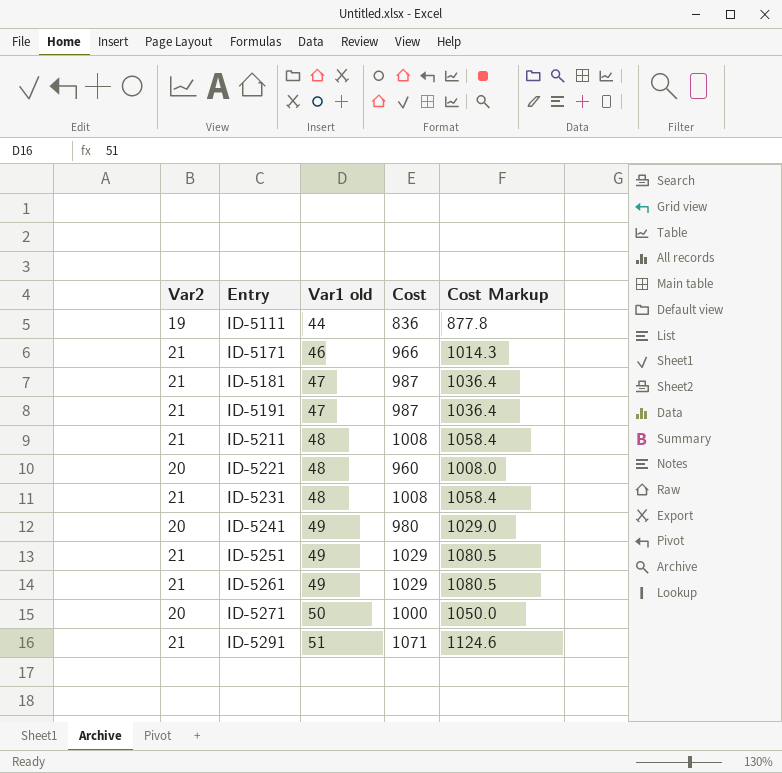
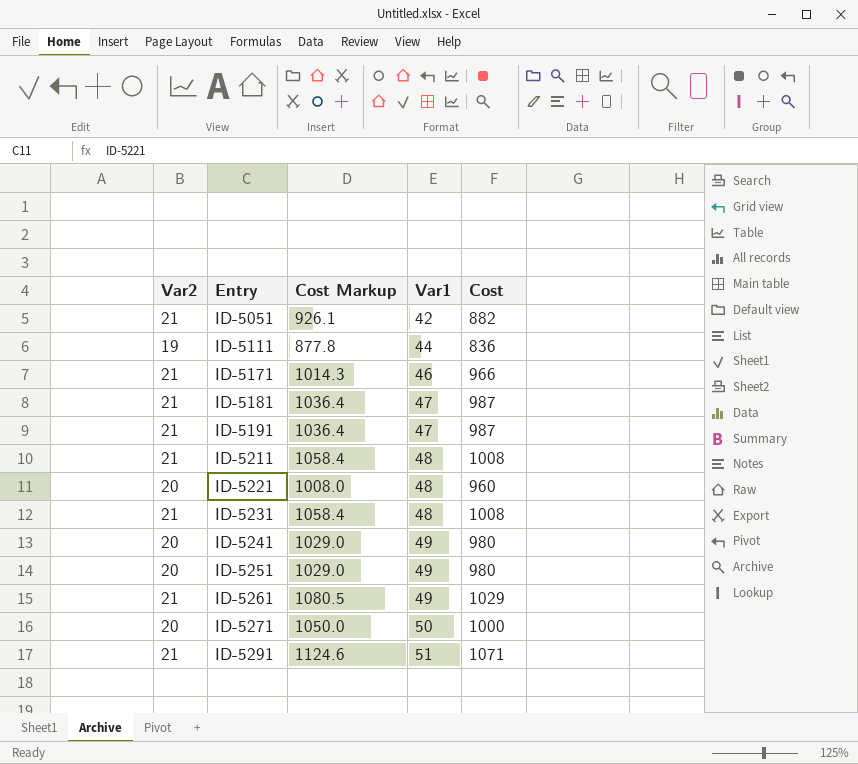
column Cost Markup | position: 5 -> 3
column name: Var1 old -> Var1
row ID-5051: none -> 21 | 926.1 | 42 | 882
ID-5251 | Var2: 21 -> 20
ID-5251 | Cost Markup: 1080.5 -> 1029.0
ID-5251 | Cost: 1029 -> 980

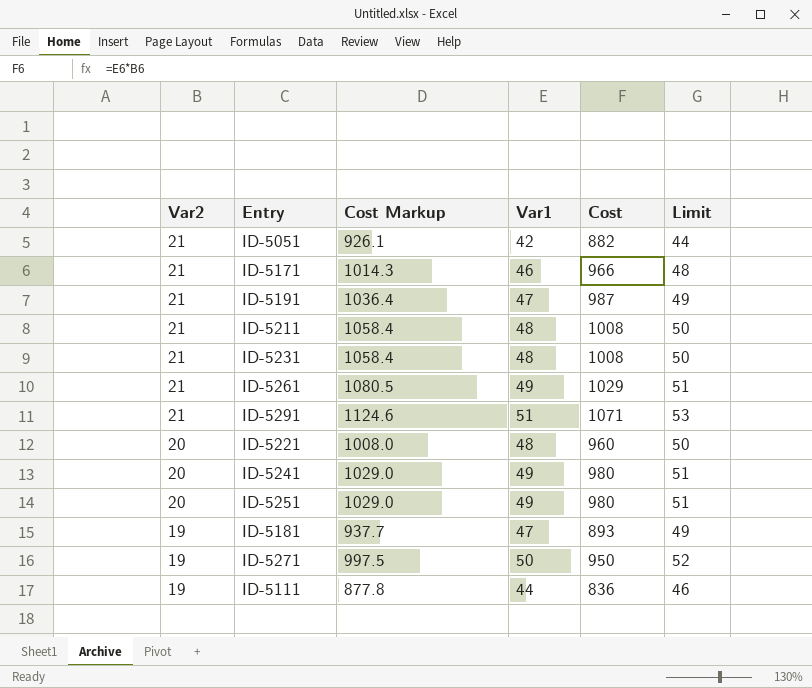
row order: Entry ascending -> Var2 descending
column Limit | formula: none -> [Var1] + 2
ID-5181 | Var2: 21 -> 19
ID-5181 | Cost Markup: 1036.4 -> 937.7
ID-5181 | Cost: 987 -> 893
ID-5271 | Var2: 20 -> 19
ID-5271 | Cost Markup: 1050.0 -> 997.5
ID-5271 | Cost: 1000 -> 950

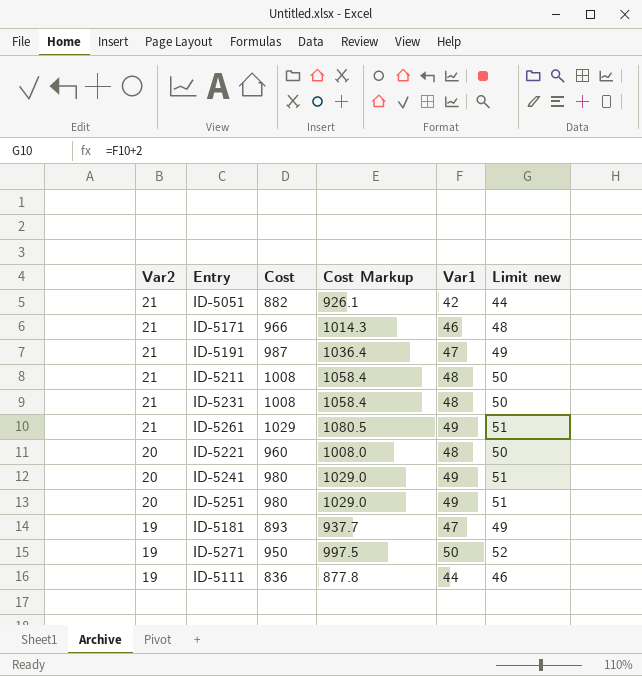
column Cost | position: 5 -> 3
column name: Limit -> Limit new
row ID-5291: 21 | 1124.6 | 51 | 1071 | 53 -> none

